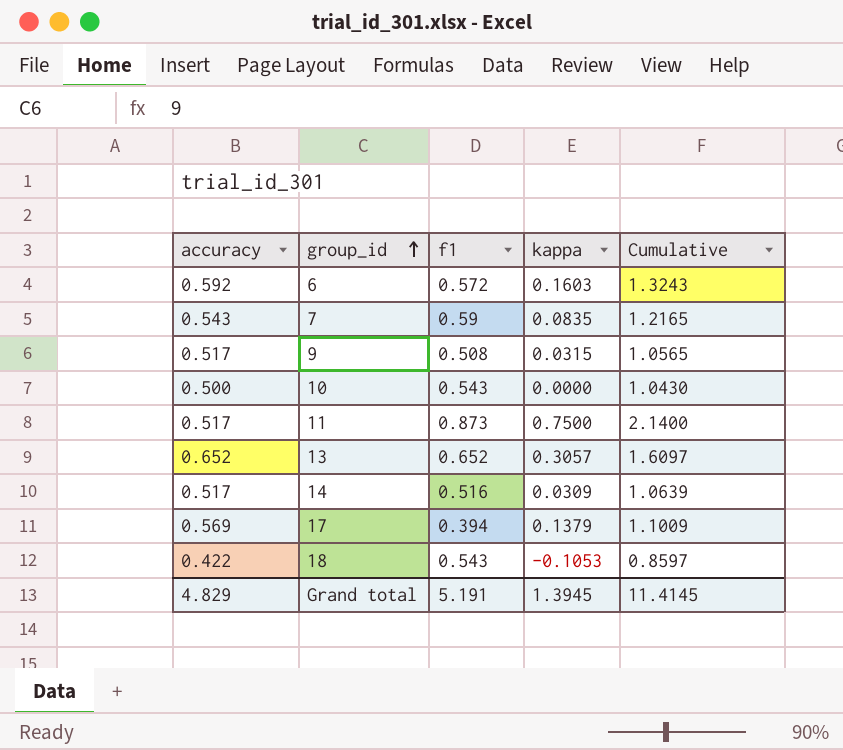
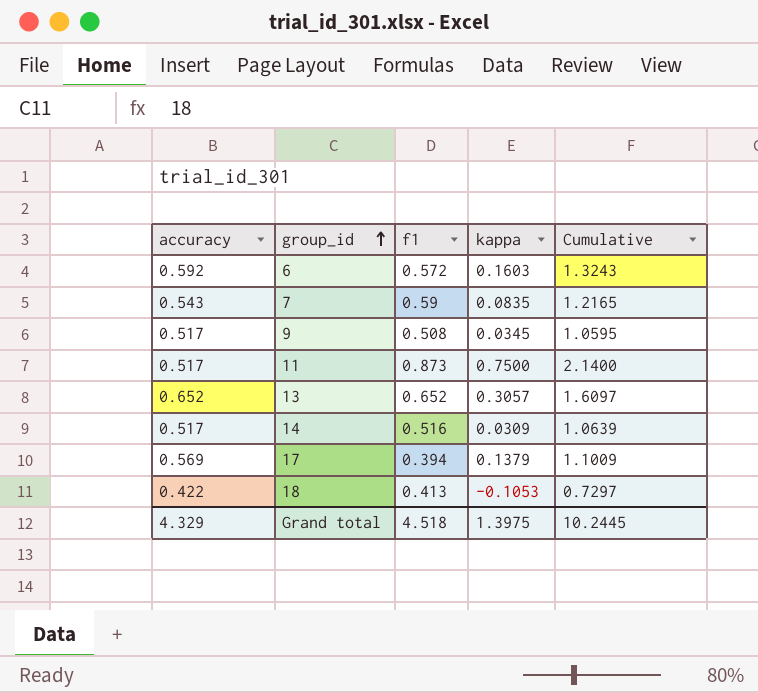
row 10: 0.500 | 0.543 | 0.0000 | 1.0430 -> none
9 | kappa: 0.0315 -> 0.0345
9 | Cumulative: 1.0565 -> 1.0595
18 | f1: 0.543 -> 0.413
18 | Cumulative: 0.8597 -> 0.7297
Grand total | accuracy: 4.829 -> 4.329
Grand total | f1: 5.191 -> 4.518
Grand total | kappa: 1.3945 -> 1.3975
Grand total | Cumulative: 11.4145 -> 10.2445

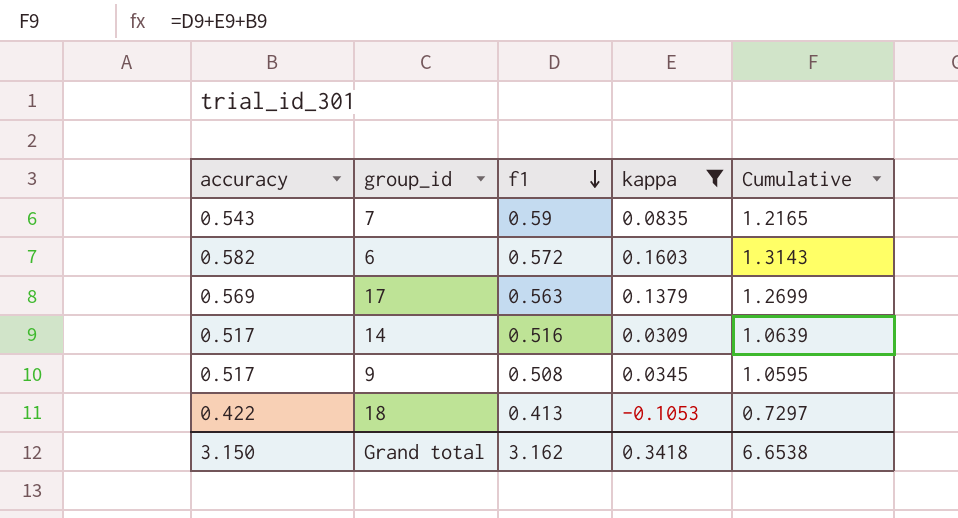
filter: none -> kappa <= 0.1603
row order: group_id ascending -> f1 descending
6 | accuracy: 0.592 -> 0.582
6 | Cumulative: 1.3243 -> 1.3143
17 | f1: 0.394 -> 0.563
17 | Cumulative: 1.1009 -> 1.2699
Grand total | accuracy: 4.329 -> 3.150
Grand total | f1: 4.518 -> 3.162
Grand total | kappa: 1.3975 -> 0.3418
Grand total | Cumulative: 10.2445 -> 6.6538

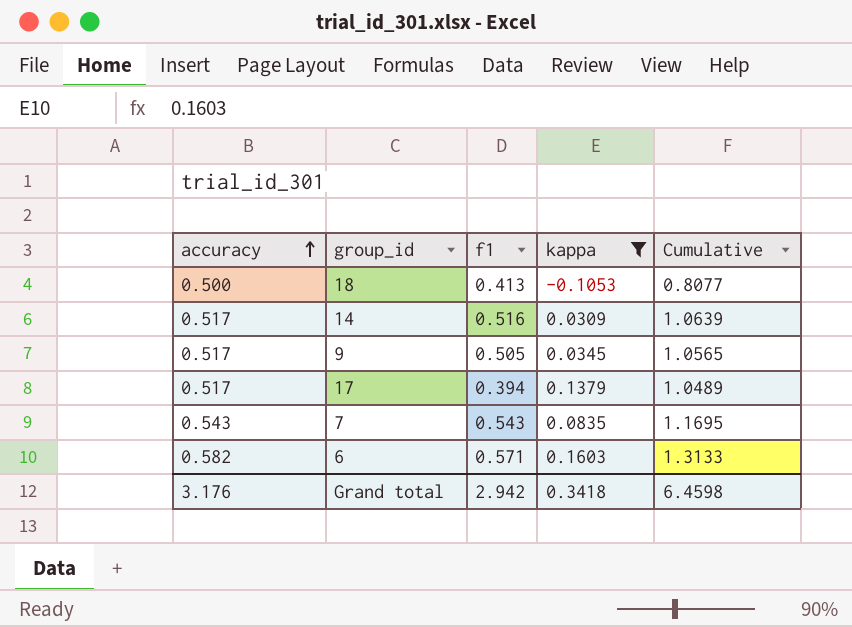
row order: f1 descending -> accuracy ascending
18 | accuracy: 0.422 -> 0.500
18 | Cumulative: 0.7297 -> 0.8077
9 | f1: 0.508 -> 0.505
9 | Cumulative: 1.0595 -> 1.0565
17 | accuracy: 0.569 -> 0.517
17 | f1: 0.563 -> 0.394
17 | Cumulative: 1.2699 -> 1.0489
7 | f1: 0.59 -> 0.543
7 | Cumulative: 1.2165 -> 1.1695
6 | f1: 0.572 -> 0.571
6 | Cumulative: 1.3143 -> 1.3133
Grand total | accuracy: 3.150 -> 3.176
Grand total | f1: 3.162 -> 2.942
Grand total | Cumulative: 6.6538 -> 6.4598

